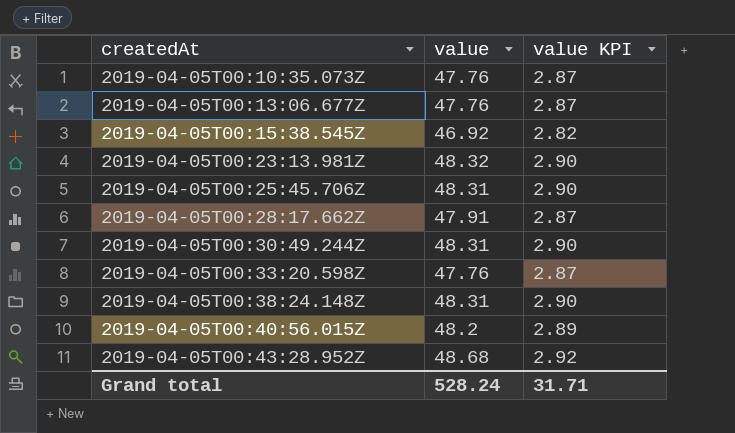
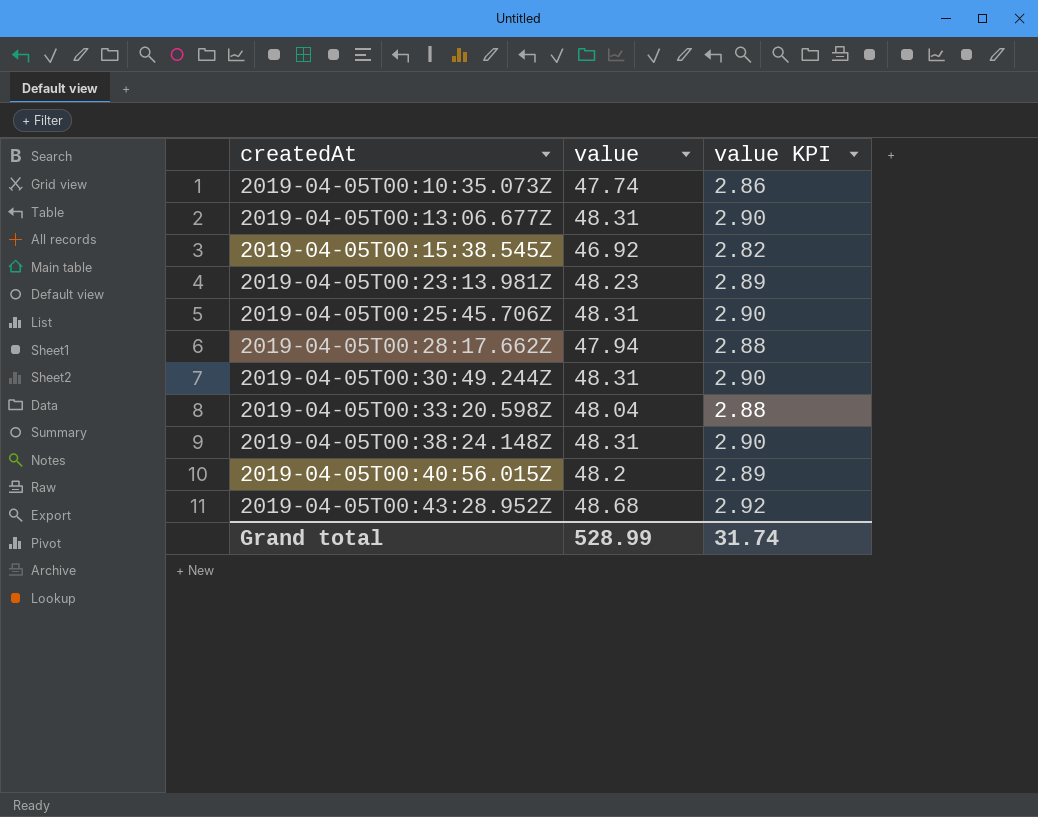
2019-04-05T00:10:35.073Z | value: 47.76 -> 47.74
2019-04-05T00:10:35.073Z | value KPI: 2.87 -> 2.86
2019-04-05T00:13:06.677Z | value: 47.76 -> 48.31
2019-04-05T00:13:06.677Z | value KPI: 2.87 -> 2.90
2019-04-05T00:23:13.981Z | value: 48.32 -> 48.23
2019-04-05T00:23:13.981Z | value KPI: 2.90 -> 2.89
2019-04-05T00:28:17.662Z | value: 47.91 -> 47.94
2019-04-05T00:28:17.662Z | value KPI: 2.87 -> 2.88
2019-04-05T00:33:20.598Z | value: 47.76 -> 48.04
2019-04-05T00:33:20.598Z | value KPI: 2.87 -> 2.88
Grand total | value: 528.24 -> 528.99
Grand total | value KPI: 31.71 -> 31.74

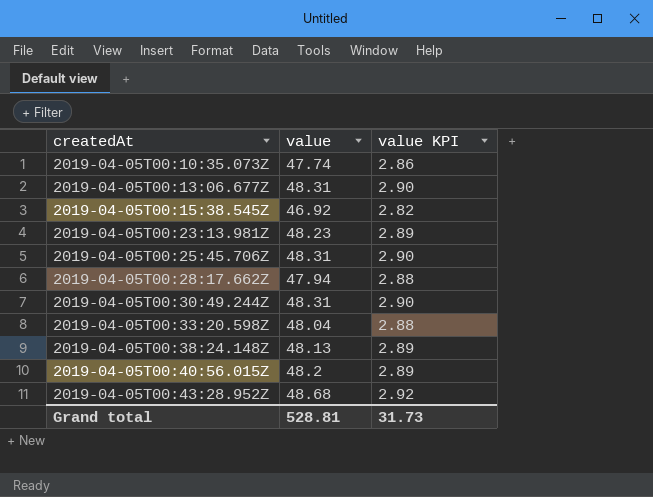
2019-04-05T00:38:24.148Z | value: 48.31 -> 48.13
2019-04-05T00:38:24.148Z | value KPI: 2.90 -> 2.89
Grand total | value: 528.99 -> 528.81
Grand total | value KPI: 31.74 -> 31.73

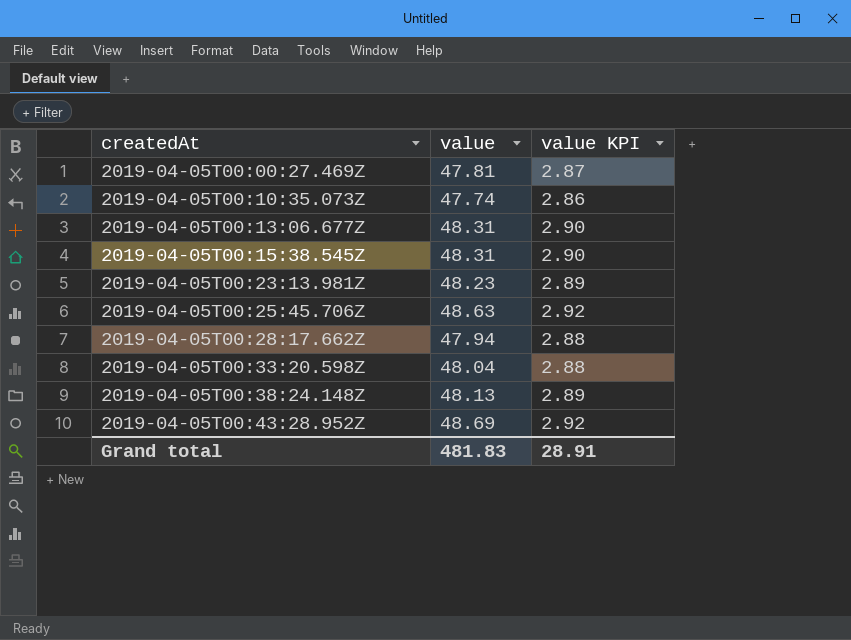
row 2019-04-05T00:30:49.244Z: 48.31 | 2.90 -> none
row 2019-04-05T00:40:56.015Z: 48.2 | 2.89 -> none
row 2019-04-05T00:00:27.469Z: none -> 47.81 | 2.87
2019-04-05T00:15:38.545Z | value: 46.92 -> 48.31
2019-04-05T00:15:38.545Z | value KPI: 2.82 -> 2.90
2019-04-05T00:25:45.706Z | value: 48.31 -> 48.63
2019-04-05T00:25:45.706Z | value KPI: 2.90 -> 2.92
2019-04-05T00:43:28.952Z | value: 48.68 -> 48.69
Grand total | value: 528.81 -> 481.83
Grand total | value KPI: 31.73 -> 28.91

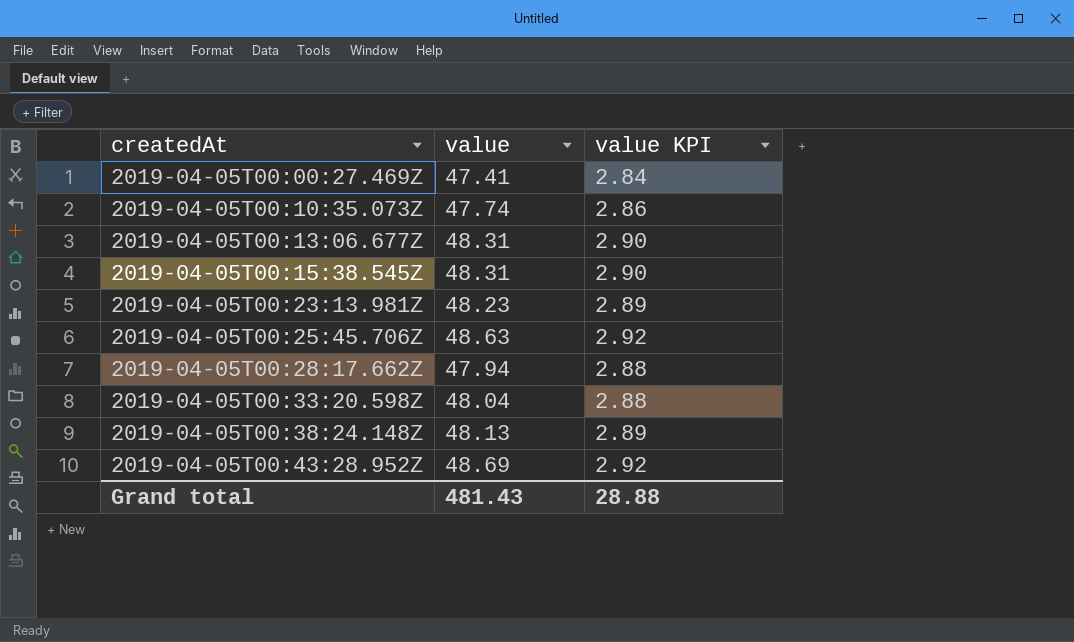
2019-04-05T00:00:27.469Z | value: 47.81 -> 47.41
2019-04-05T00:00:27.469Z | value KPI: 2.87 -> 2.84
Grand total | value: 481.83 -> 481.43
Grand total | value KPI: 28.91 -> 28.88

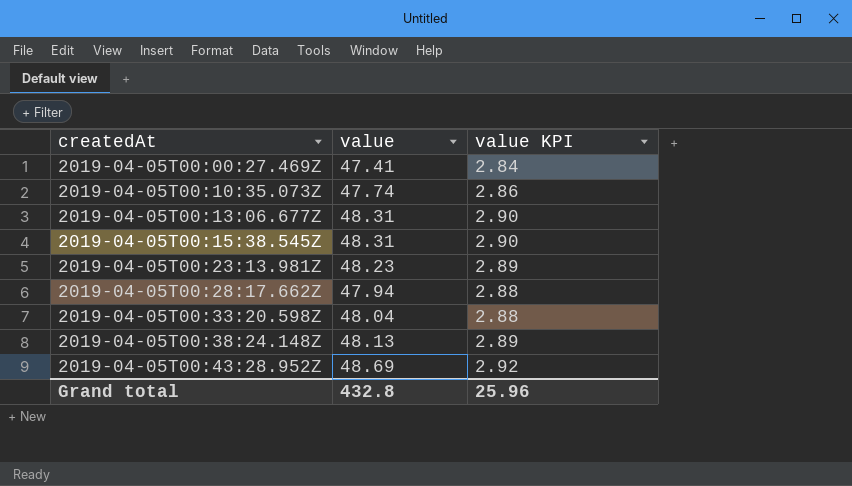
row 2019-04-05T00:25:45.706Z: 48.63 | 2.92 -> none
Grand total | value: 481.43 -> 432.8
Grand total | value KPI: 28.88 -> 25.96

